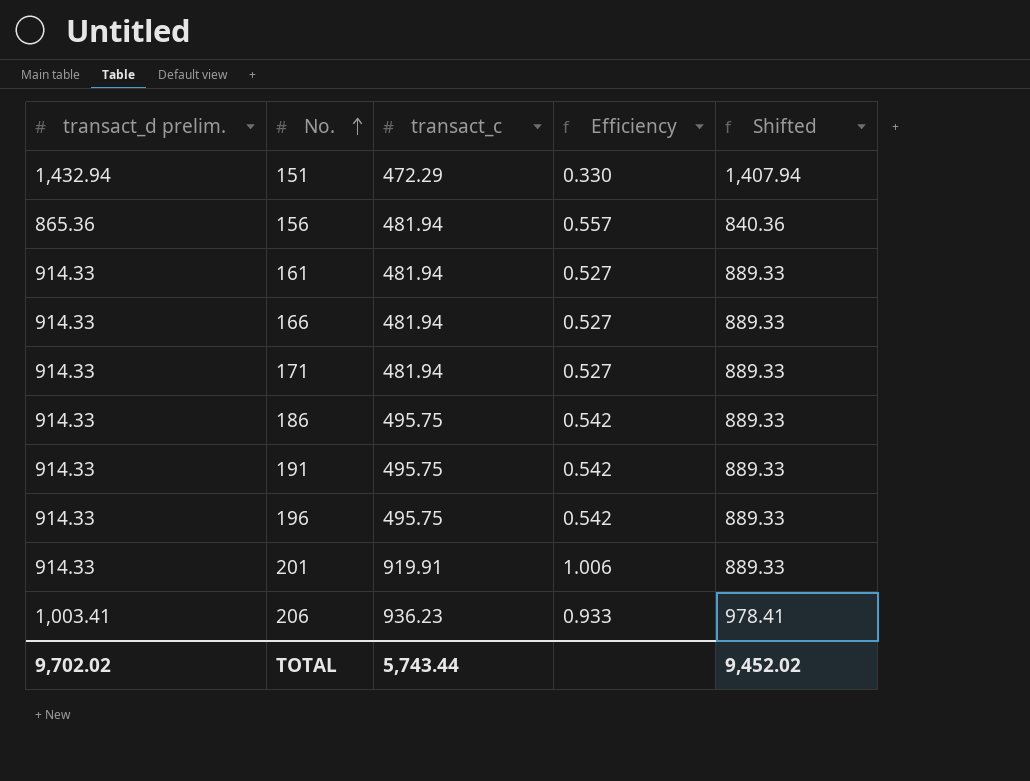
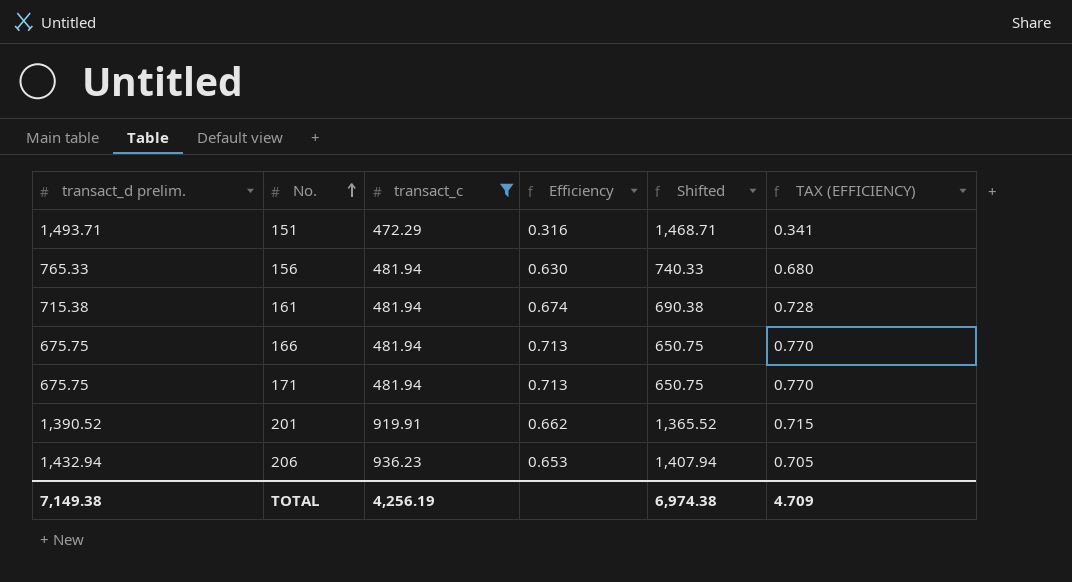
filter: none -> transact_c != 495.75
column TAX (EFFICIENCY) | formula: none -> [Efficiency] * 1.08
151 | transact_d prelim.: 1,432.94 -> 1,493.71
151 | Efficiency: 0.330 -> 0.316
151 | Shifted: 1,407.94 -> 1,468.71
156 | transact_d prelim.: 865.36 -> 765.33
156 | Efficiency: 0.557 -> 0.630
156 | Shifted: 840.36 -> 740.33
161 | transact_d prelim.: 914.33 -> 715.38
161 | Efficiency: 0.527 -> 0.674
161 | Shifted: 889.33 -> 690.38
166 | transact_d prelim.: 914.33 -> 675.75
166 | Efficiency: 0.527 -> 0.713
166 | Shifted: 889.33 -> 650.75
171 | transact_d prelim.: 914.33 -> 675.75
171 | Efficiency: 0.527 -> 0.713
171 | Shifted: 889.33 -> 650.75
201 | transact_d prelim.: 914.33 -> 1,390.52
201 | Efficiency: 1.006 -> 0.662
201 | Shifted: 889.33 -> 1,365.52
206 | transact_d prelim.: 1,003.41 -> 1,432.94
206 | Efficiency: 0.933 -> 0.653
206 | Shifted: 978.41 -> 1,407.94
TOTAL | transact_d prelim.: 9,702.02 -> 7,149.38
TOTAL | transact_c: 5,743.44 -> 4,256.19
TOTAL | Shifted: 9,452.02 -> 6,974.38

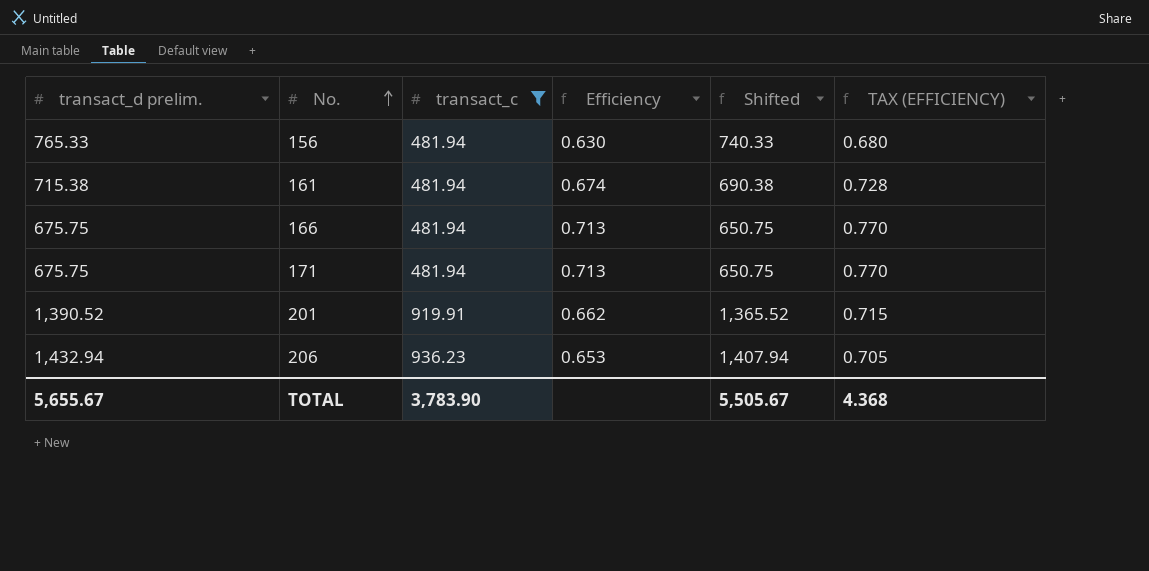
row 151: 1,493.71 | 472.29 | 0.316 | 1,468.71 | 0.341 -> none
TOTAL | transact_d prelim.: 7,149.38 -> 5,655.67
TOTAL | transact_c: 4,256.19 -> 3,783.90
TOTAL | Shifted: 6,974.38 -> 5,505.67
TOTAL | TAX (EFFICIENCY): 4.709 -> 4.368

